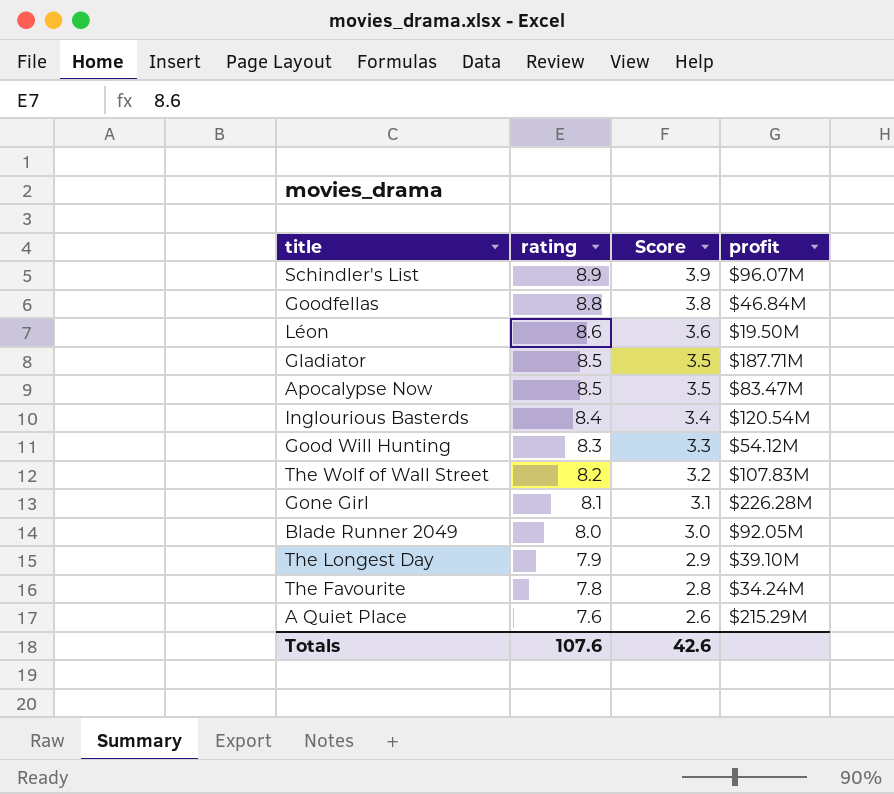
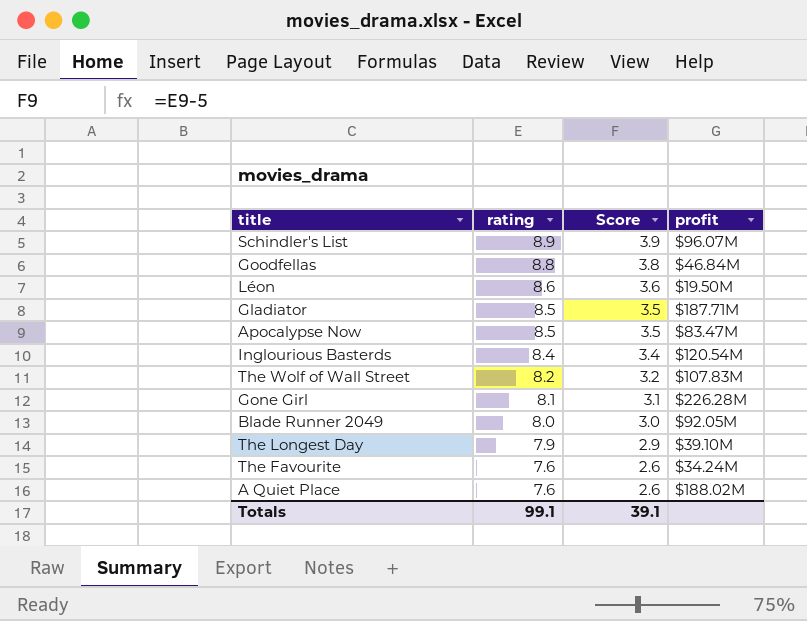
row Good Will Hunting: 8.3 | 3.3 | $54.12M -> none
The Favourite | rating: 7.8 -> 7.6
The Favourite | Score: 2.8 -> 2.6
A Quiet Place | profit: $215.29M -> $188.02M
Totals | rating: 107.6 -> 99.1
Totals | Score: 42.6 -> 39.1

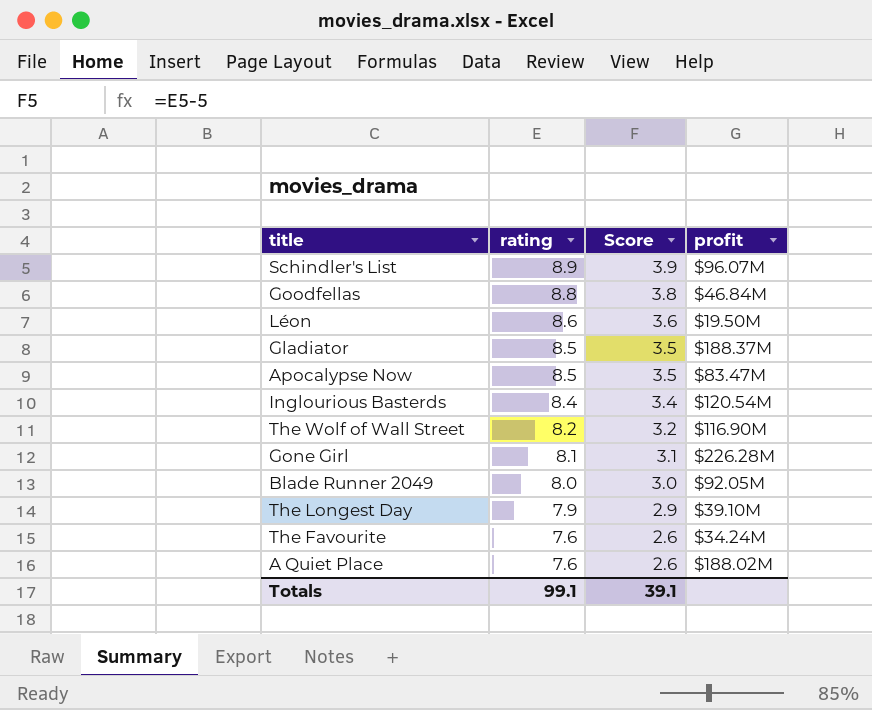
Gladiator | profit: $187.71M -> $188.37M
The Wolf of Wall Street | profit: $107.83M -> $116.90M

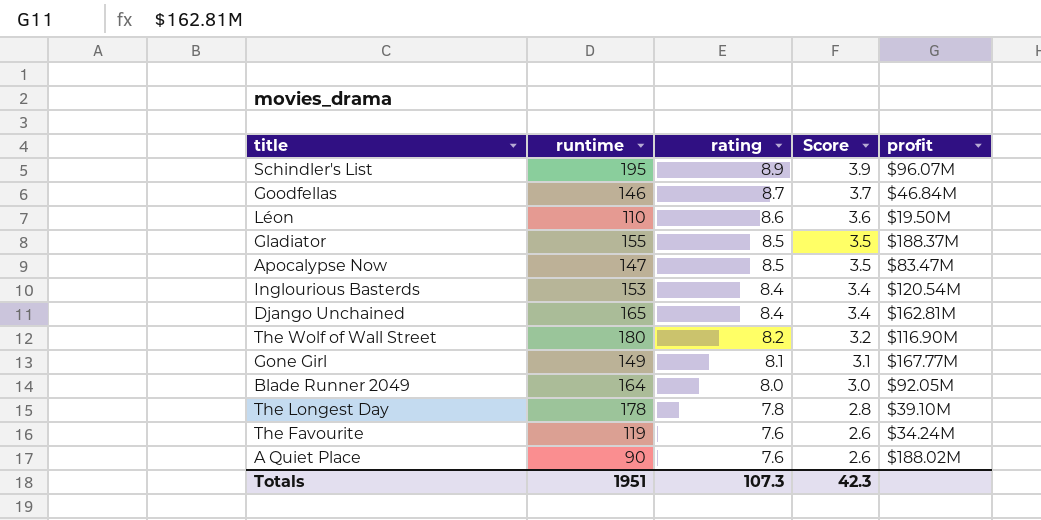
column runtime | position: none -> 2
Goodfellas | rating: 8.8 -> 8.7
Goodfellas | Score: 3.8 -> 3.7
row Django Unchained: none -> 165 | 8.4 | 3.4 | $162.81M
Gone Girl | profit: $226.28M -> $167.77M
The Longest Day | rating: 7.9 -> 7.8
The Longest Day | Score: 2.9 -> 2.8
Totals | rating: 99.1 -> 107.3
Totals | Score: 39.1 -> 42.3

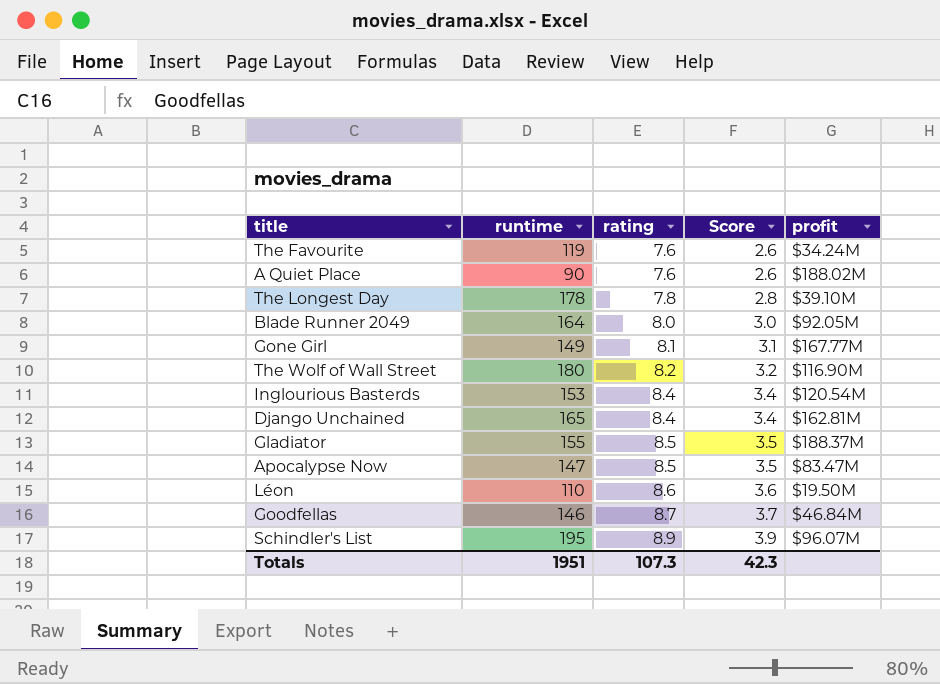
row order: rating descending -> rating ascending

